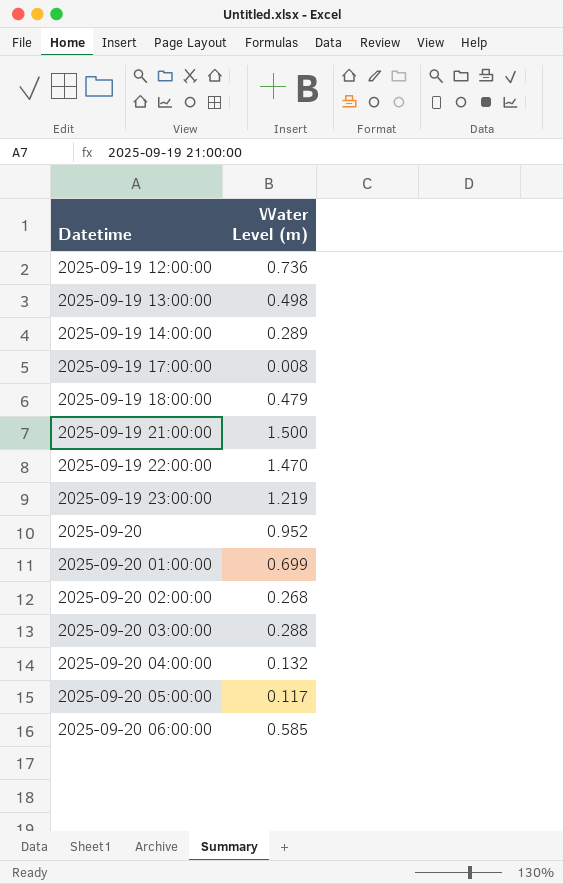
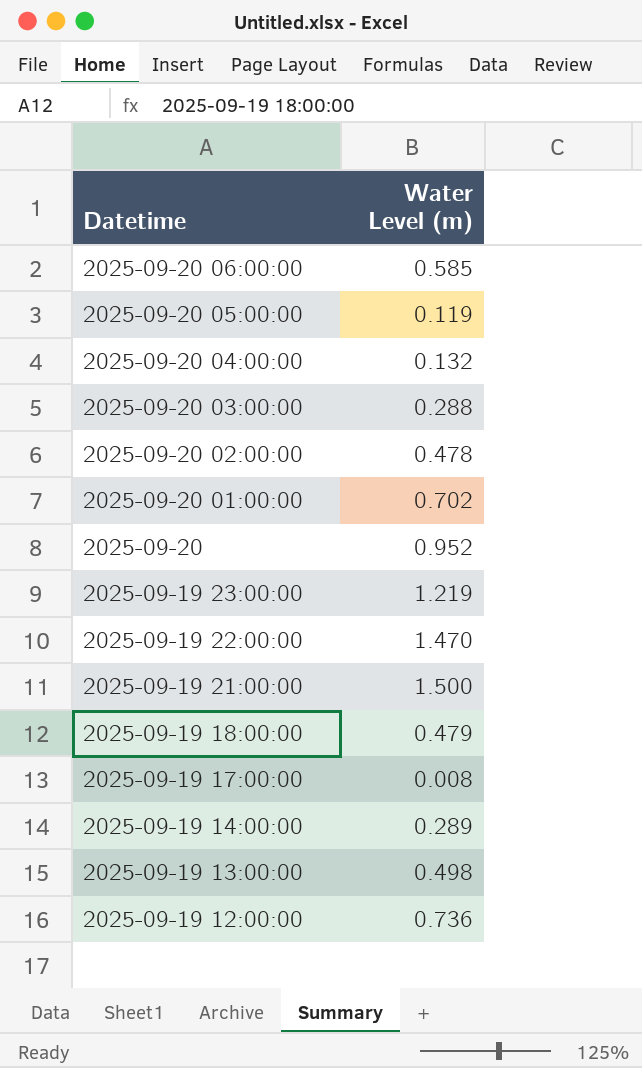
row order: Datetime ascending -> Datetime descending
2025-09-20 05:00:00 | Water Level (m): 0.117 -> 0.119
2025-09-20 02:00:00 | Water Level (m): 0.268 -> 0.478
2025-09-20 01:00:00 | Water Level (m): 0.699 -> 0.702

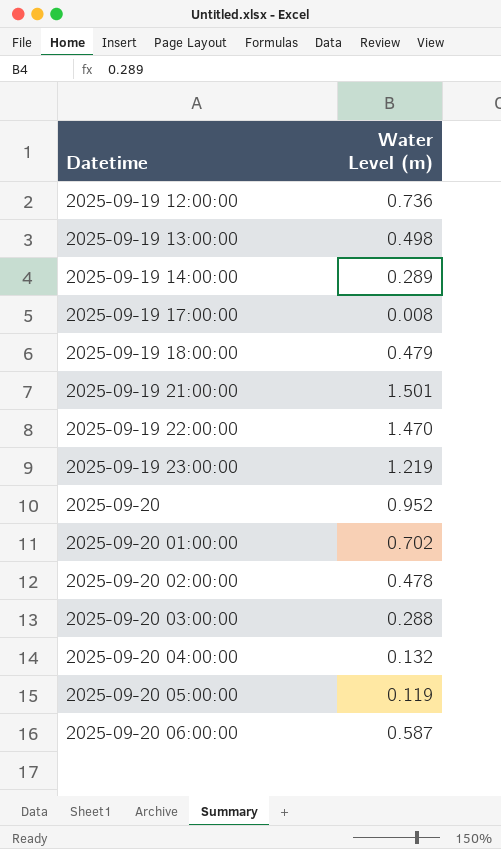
row order: Datetime descending -> Datetime ascending
2025-09-19 21:00:00 | Water Level (m): 1.500 -> 1.501
2025-09-20 06:00:00 | Water Level (m): 0.585 -> 0.587

